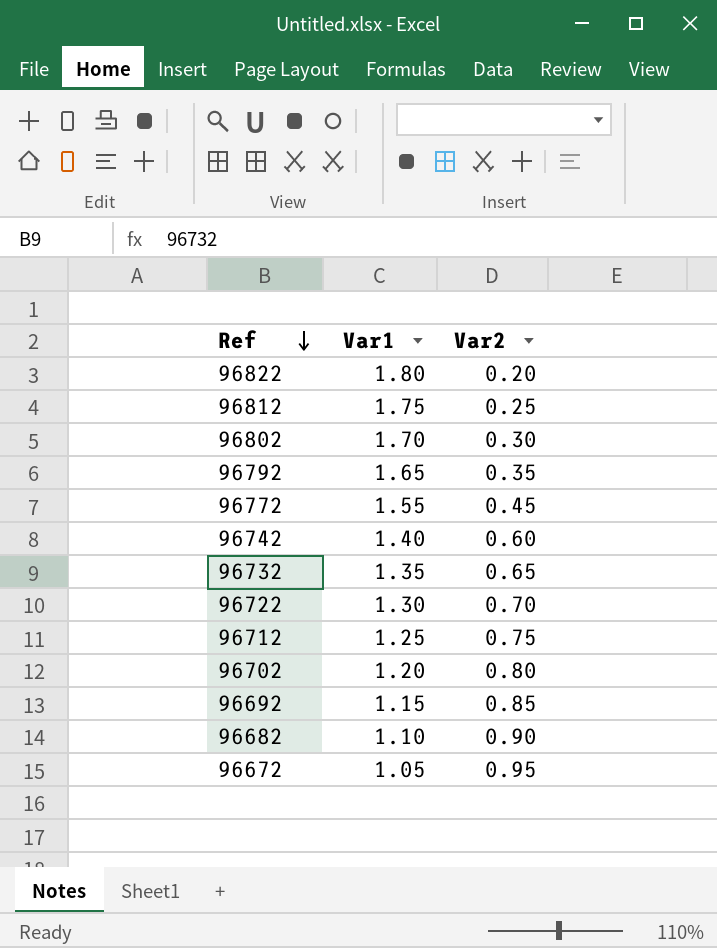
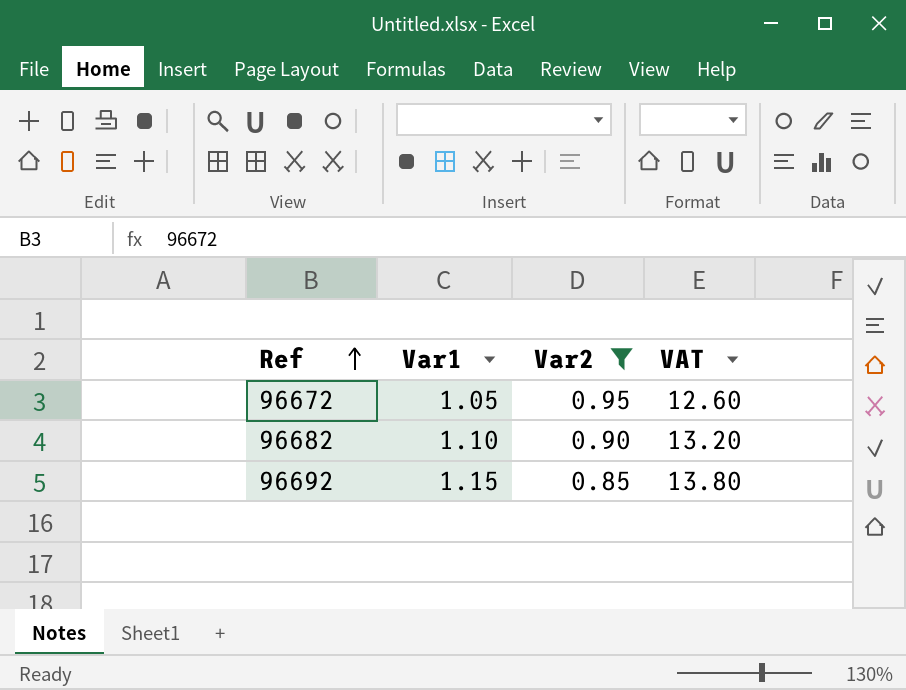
filter: none -> Var2 >= 0.85
row order: Ref descending -> Ref ascending
column VAT | formula: none -> [Var1] * 12

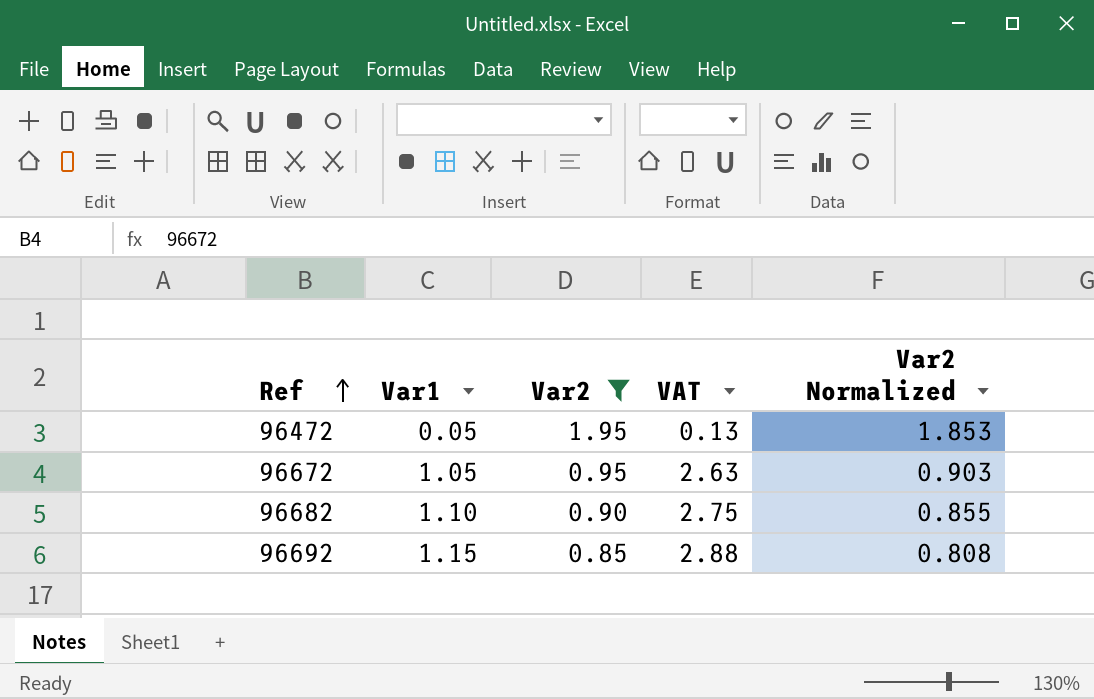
column VAT | formula: [Var1] * 12 -> [Var1] * 2.5
column Var2 Normalized | formula: none -> [Var2] * 0.95
row 96472: none -> 0.05 | 1.95 | 0.13 | 1.853

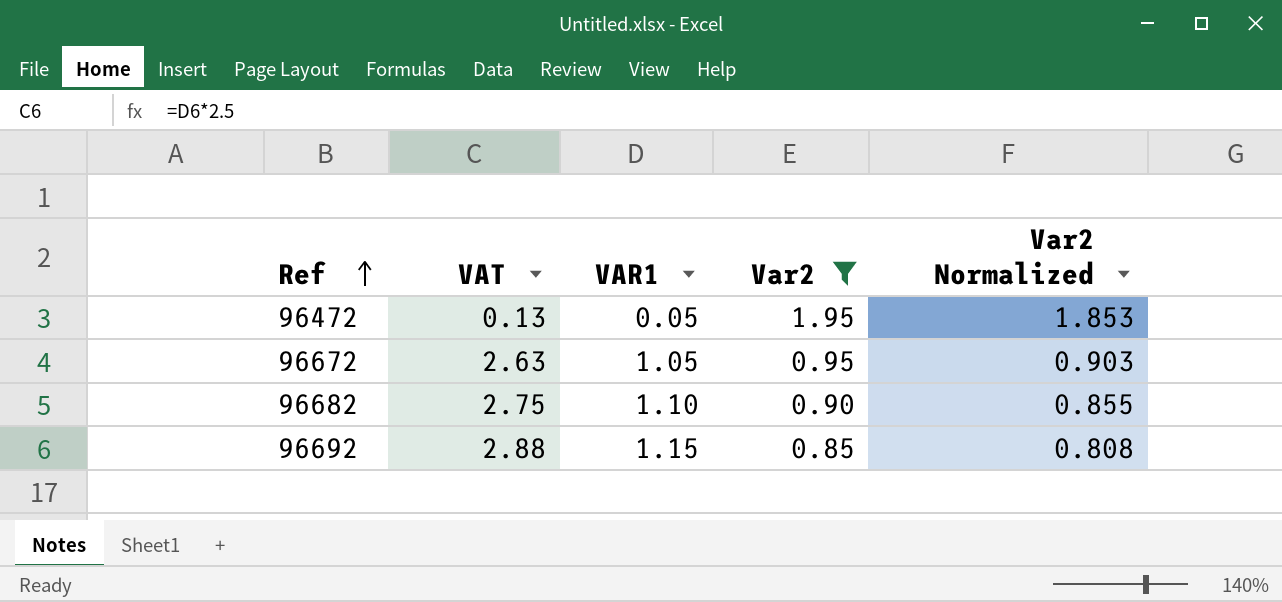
column VAT | position: 4 -> 2
column name: Var1 -> VAR1

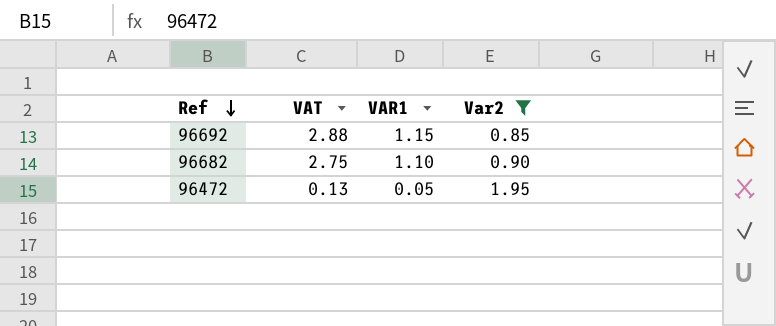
row order: Ref ascending -> Ref descending
column Var2 Normalized | formula: [Var2] * 0.95 -> none
row 96672: 2.63 | 1.05 | 0.95 | 0.903 -> none

